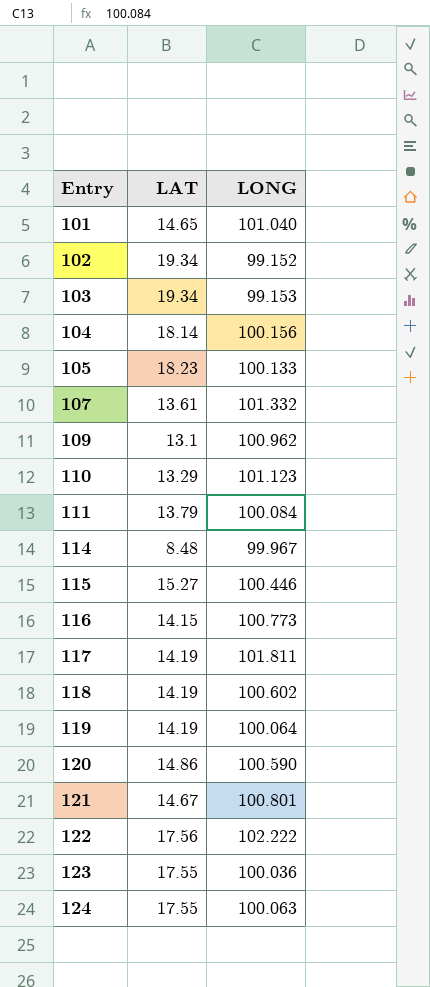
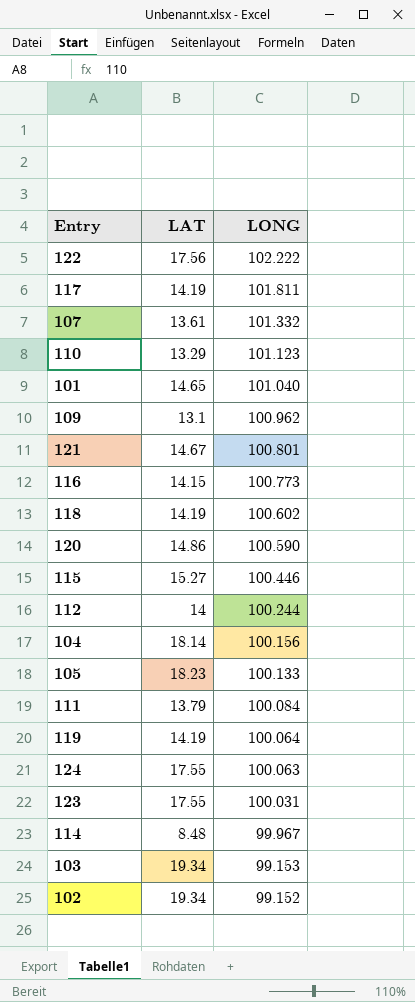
row order: Entry ascending -> LONG descending
row 112: none -> 14 | 100.244
123 | LONG: 100.036 -> 100.031

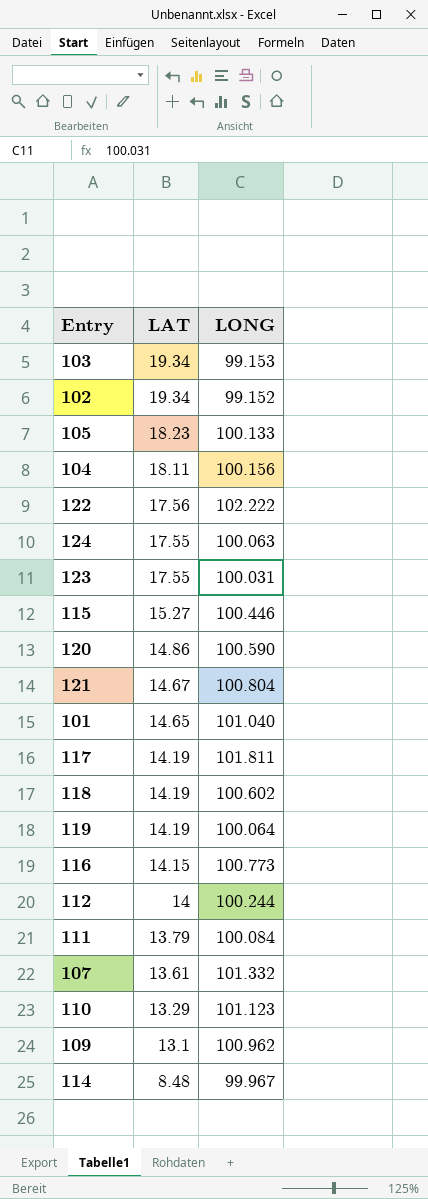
row order: LONG descending -> LAT descending
104 | LAT: 18.14 -> 18.11
121 | LONG: 100.801 -> 100.804

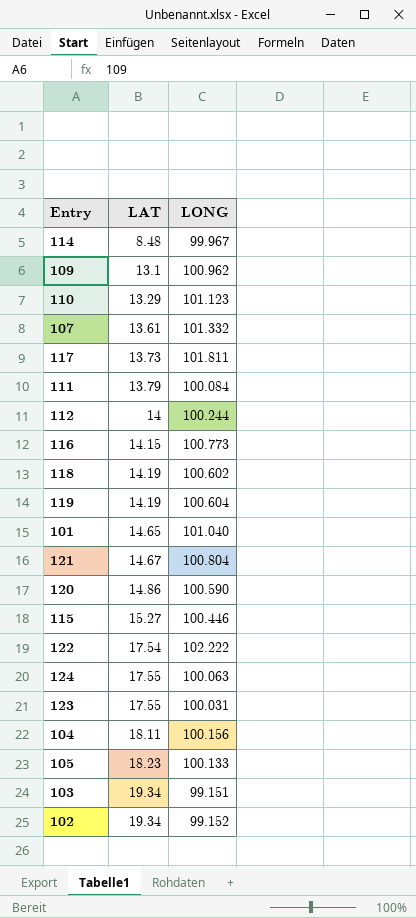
row order: LAT descending -> LAT ascending
117 | LAT: 14.19 -> 13.73
119 | LONG: 100.064 -> 100.604
122 | LAT: 17.56 -> 17.54
103 | LONG: 99.153 -> 99.151

